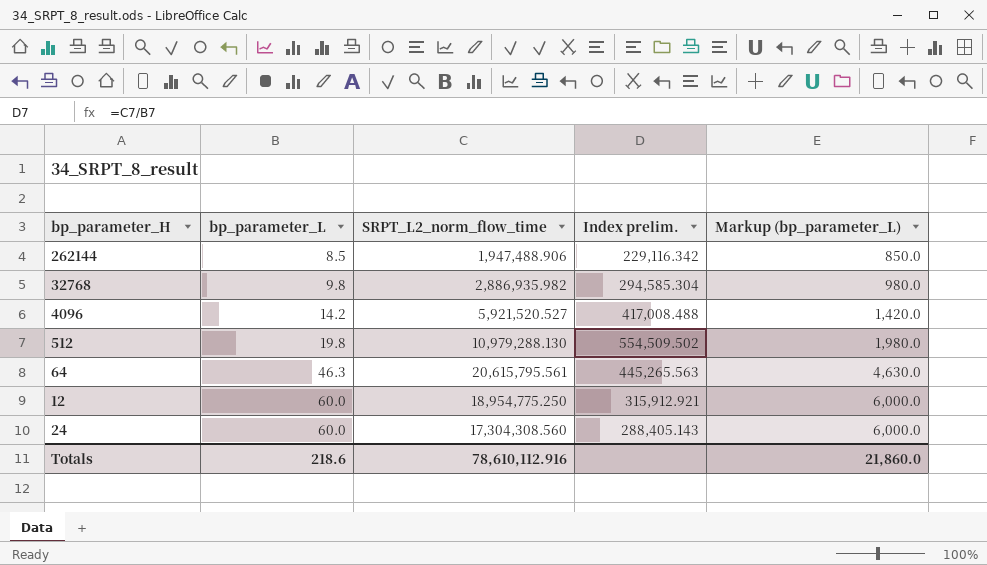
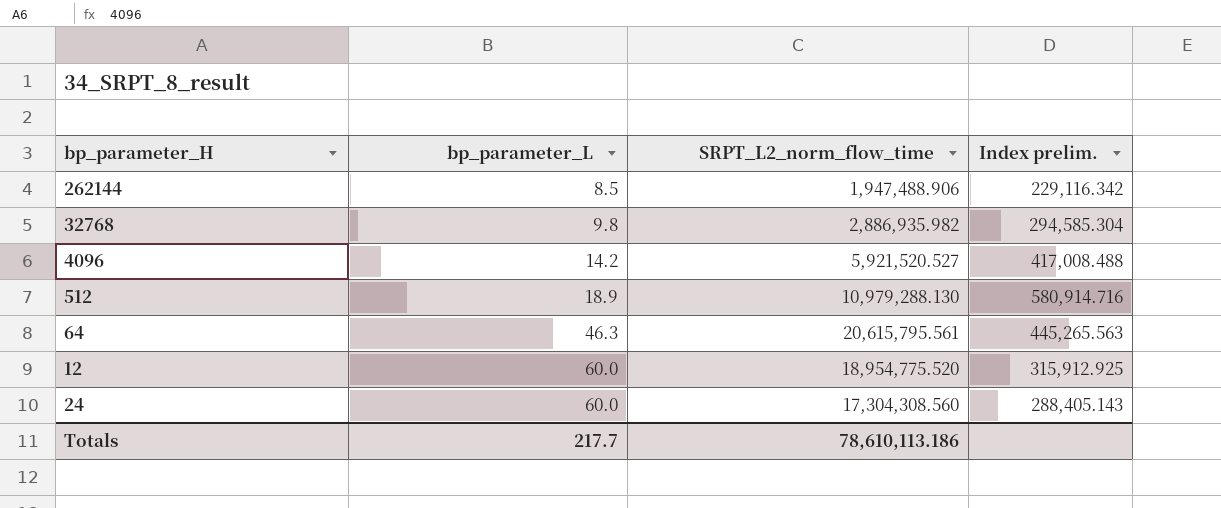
column Markup (bp_parameter_L) | formula: [bp_parameter_L] * 100 -> none
512 | bp_parameter_L: 19.8 -> 18.9
512 | Index prelim.: 554,509.502 -> 580,914.716
12 | SRPT_L2_norm_flow_time: 18,954,775.250 -> 18,954,775.520
12 | Index prelim.: 315,912.921 -> 315,912.925
Totals | bp_parameter_L: 218.6 -> 217.7
Totals | SRPT_L2_norm_flow_time: 78,610,112.916 -> 78,610,113.186

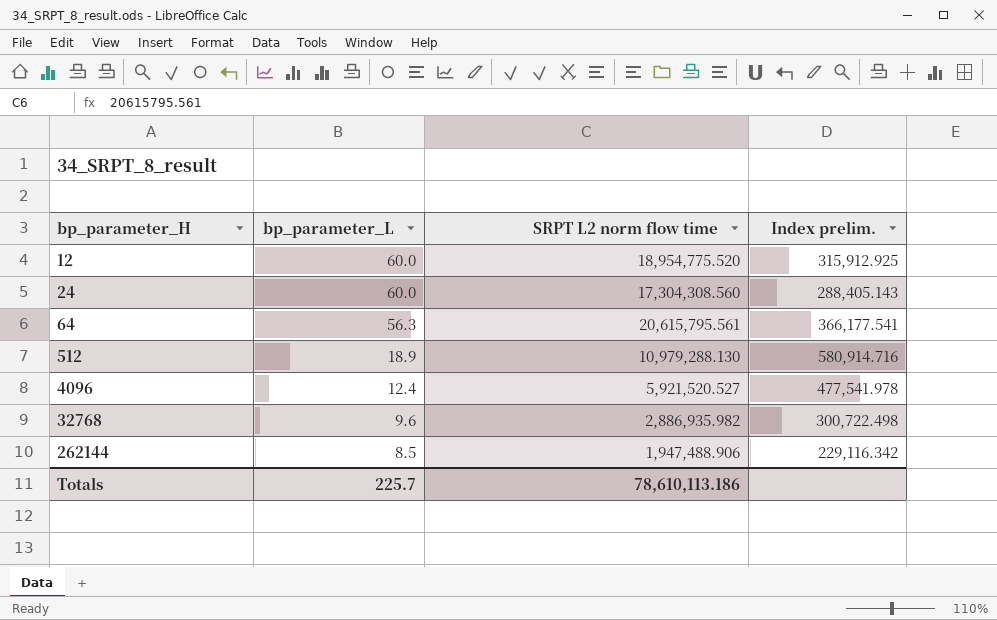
row order: bp_parameter_L ascending -> bp_parameter_H ascending
column name: SRPT_L2_norm_flow_time -> SRPT L2 norm flow time
64 | bp_parameter_L: 46.3 -> 56.3
64 | Index prelim.: 445,265.563 -> 366,177.541
4096 | bp_parameter_L: 14.2 -> 12.4
4096 | Index prelim.: 417,008.488 -> 477,541.978
32768 | bp_parameter_L: 9.8 -> 9.6
32768 | Index prelim.: 294,585.304 -> 300,722.498
Totals | bp_parameter_L: 217.7 -> 225.7

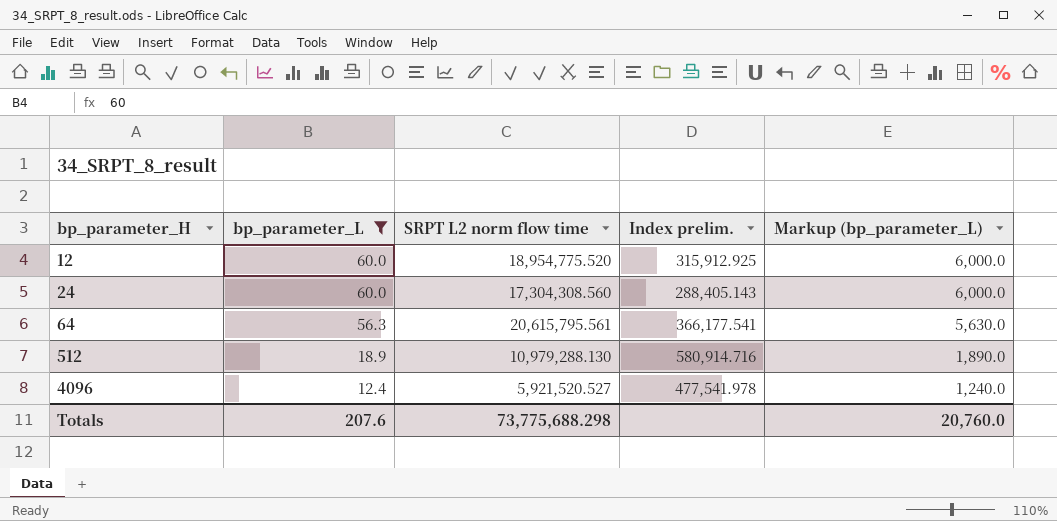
filter: none -> bp_parameter_L >= 12.4
column Markup (bp_parameter_L) | formula: none -> [bp_parameter_L] * 100
Totals | bp_parameter_L: 225.7 -> 207.6
Totals | SRPT L2 norm flow time: 78,610,113.186 -> 73,775,688.298

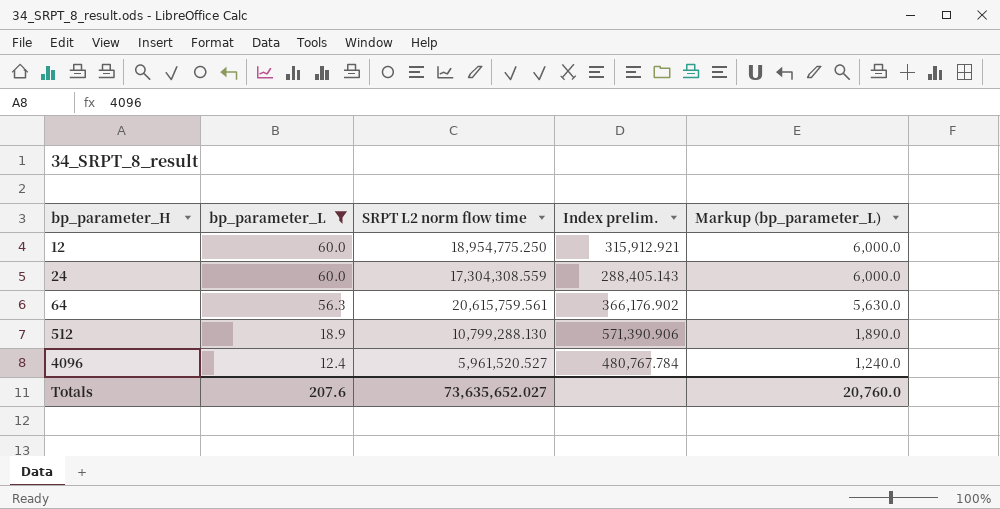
12 | SRPT L2 norm flow time: 18,954,775.520 -> 18,954,775.250
12 | Index prelim.: 315,912.925 -> 315,912.921
24 | SRPT L2 norm flow time: 17,304,308.560 -> 17,304,308.559
64 | SRPT L2 norm flow time: 20,615,795.561 -> 20,615,759.561
64 | Index prelim.: 366,177.541 -> 366,176.902
512 | SRPT L2 norm flow time: 10,979,288.130 -> 10,799,288.130
512 | Index prelim.: 580,914.716 -> 571,390.906
4096 | SRPT L2 norm flow time: 5,921,520.527 -> 5,961,520.527
4096 | Index prelim.: 477,541.978 -> 480,767.784
Totals | SRPT L2 norm flow time: 73,775,688.298 -> 73,635,652.027

